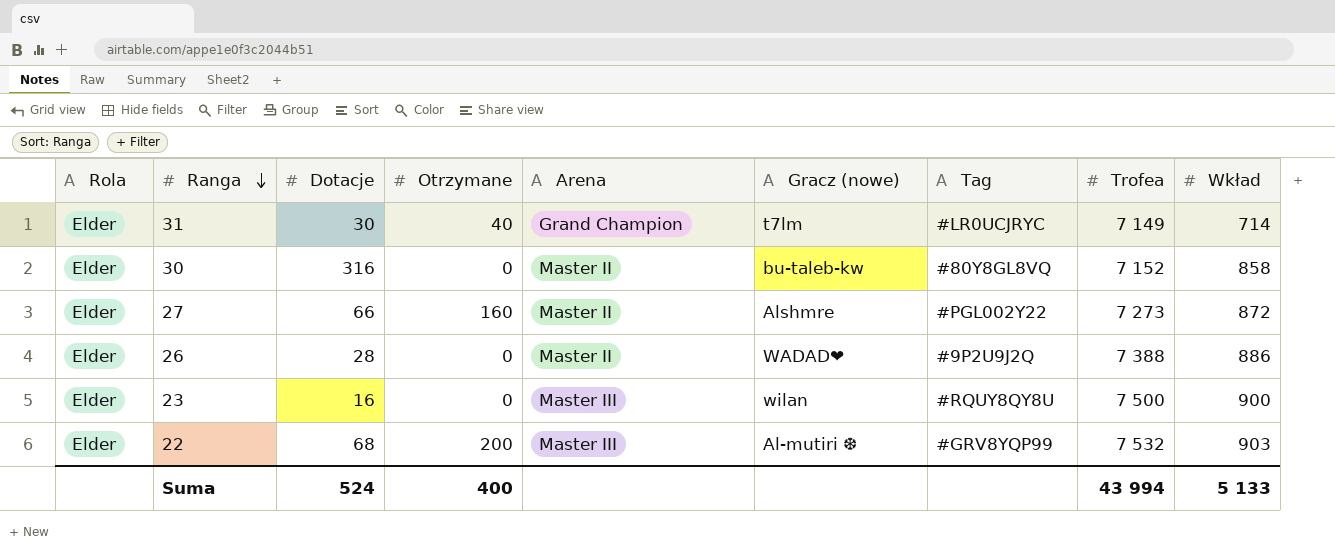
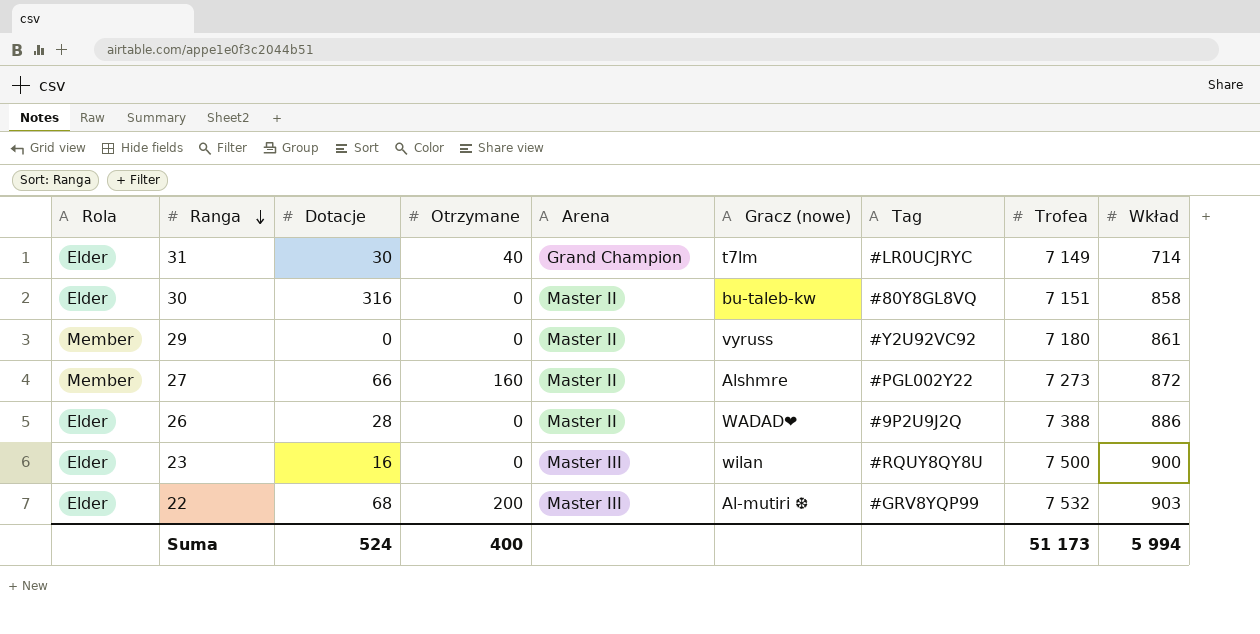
30 | Trofea: 7 152 -> 7 151
row 29: none -> Member | 0 | 0 | Master II | vyruss | #Y2U92VC92 | 7 180 | 861
27 | Rola: Elder -> Member
Suma | Trofea: 43 994 -> 51 173
Suma | Wkład: 5 133 -> 5 994

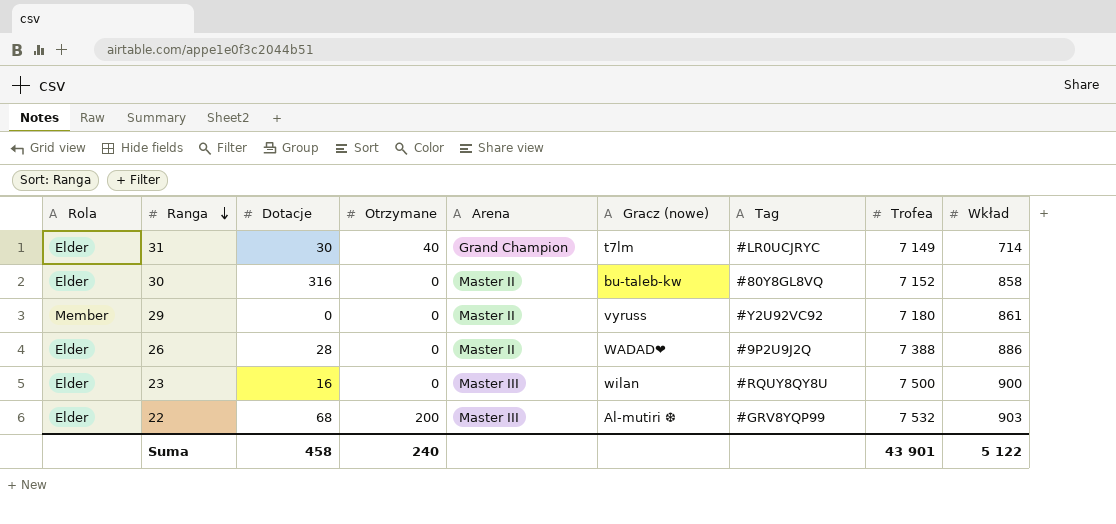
row 27: Member | 66 | 160 | Master II | Alshmre | #PGL002Y22 | 7 273 | 872 -> none
30 | Trofea: 7 151 -> 7 152
Suma | Dotacje: 524 -> 458
Suma | Otrzymane: 400 -> 240
Suma | Trofea: 51 173 -> 43 901
Suma | Wkład: 5 994 -> 5 122

